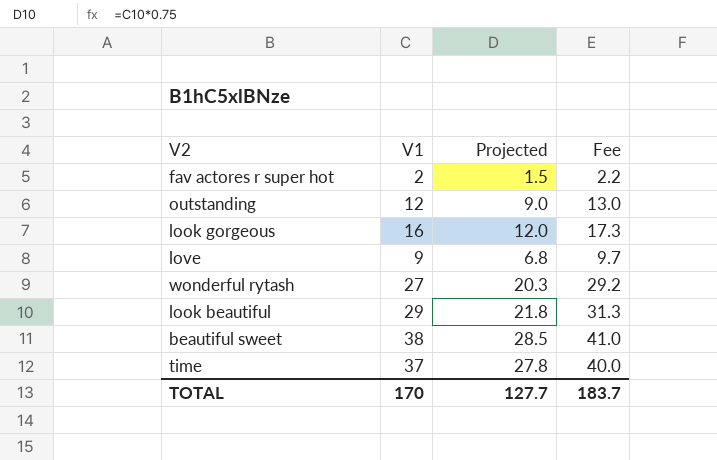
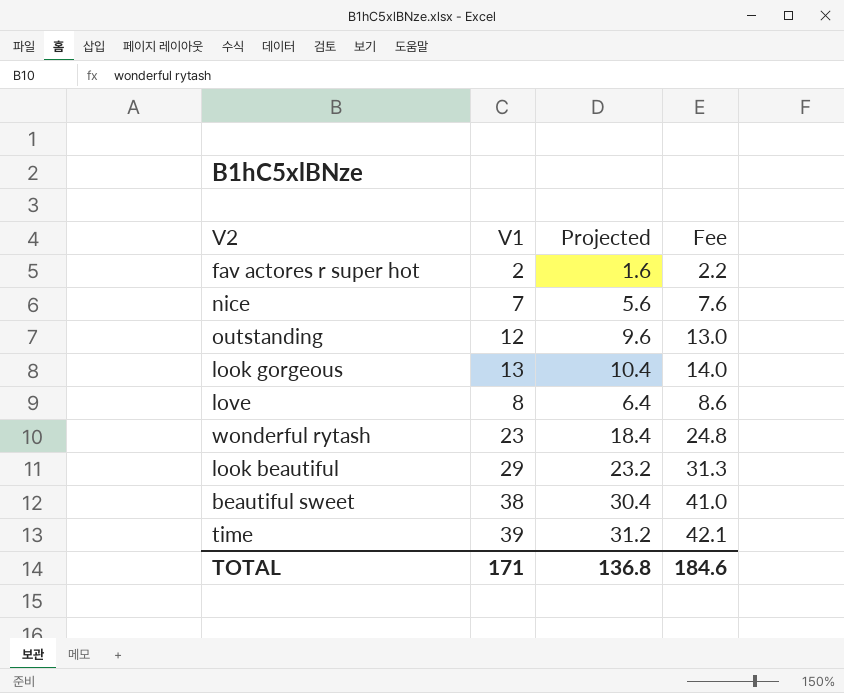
column Projected | formula: [V1] * 0.75 -> [V1] * 0.8
row nice: none -> 7 | 5.6 | 7.6
look gorgeous | V1: 16 -> 13
look gorgeous | Fee: 17.3 -> 14.0
love | V1: 9 -> 8
love | Fee: 9.7 -> 8.6
wonderful rytash | V1: 27 -> 23
wonderful rytash | Fee: 29.2 -> 24.8
time | V1: 37 -> 39
time | Fee: 40.0 -> 42.1
TOTAL | V1: 170 -> 171
TOTAL | Projected: 127.7 -> 136.8
TOTAL | Fee: 183.7 -> 184.6

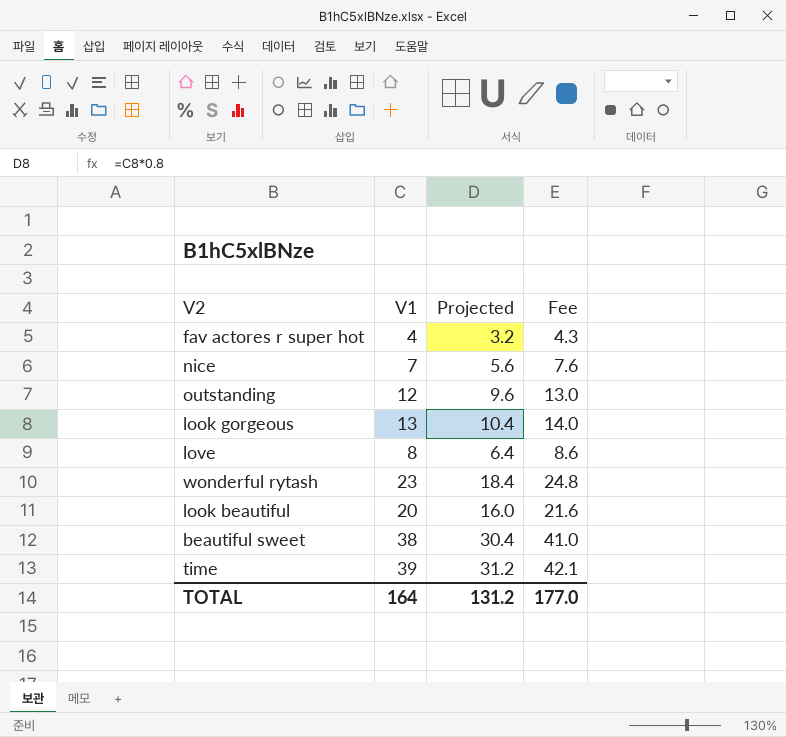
fav actores r super hot | V1: 2 -> 4
fav actores r super hot | Projected: 1.6 -> 3.2
fav actores r super hot | Fee: 2.2 -> 4.3
look beautiful | V1: 29 -> 20
look beautiful | Projected: 23.2 -> 16.0
look beautiful | Fee: 31.3 -> 21.6
TOTAL | V1: 171 -> 164
TOTAL | Projected: 136.8 -> 131.2
TOTAL | Fee: 184.6 -> 177.0

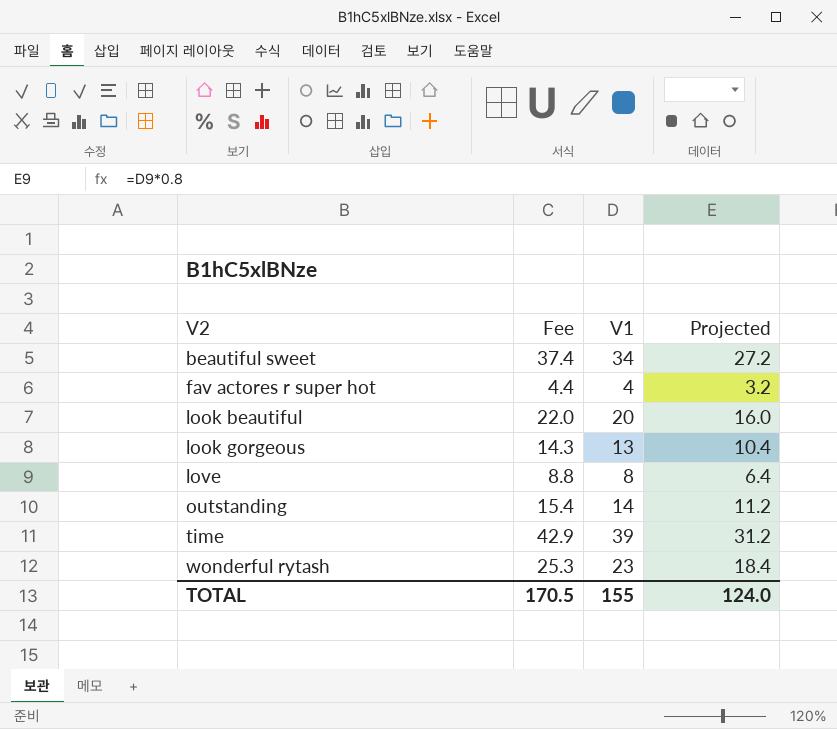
row order: none -> V2 ascending
column Fee | formula: [V1] * 1.08 -> [V1] * 1.1
column Fee | position: 4 -> 2
row nice: 7 | 5.6 | 7.6 -> none
beautiful sweet | V1: 38 -> 34
beautiful sweet | Projected: 30.4 -> 27.2
outstanding | V1: 12 -> 14
outstanding | Projected: 9.6 -> 11.2
TOTAL | Fee: 177.0 -> 170.5
TOTAL | V1: 164 -> 155
TOTAL | Projected: 131.2 -> 124.0

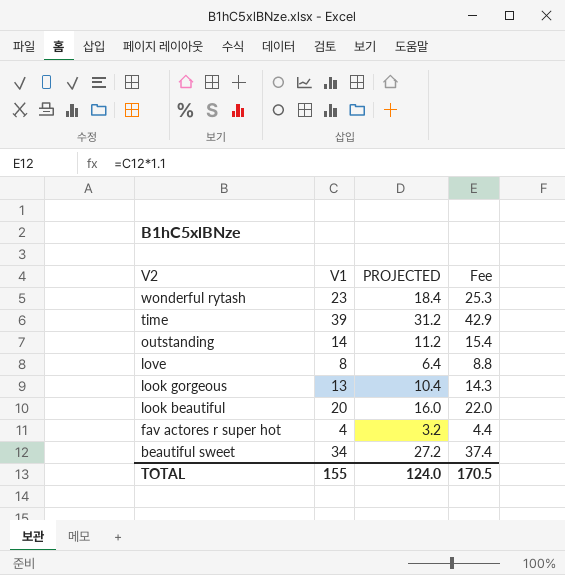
row order: V2 ascending -> V2 descending
column name: Projected -> PROJECTED
column Fee | position: 2 -> 4

